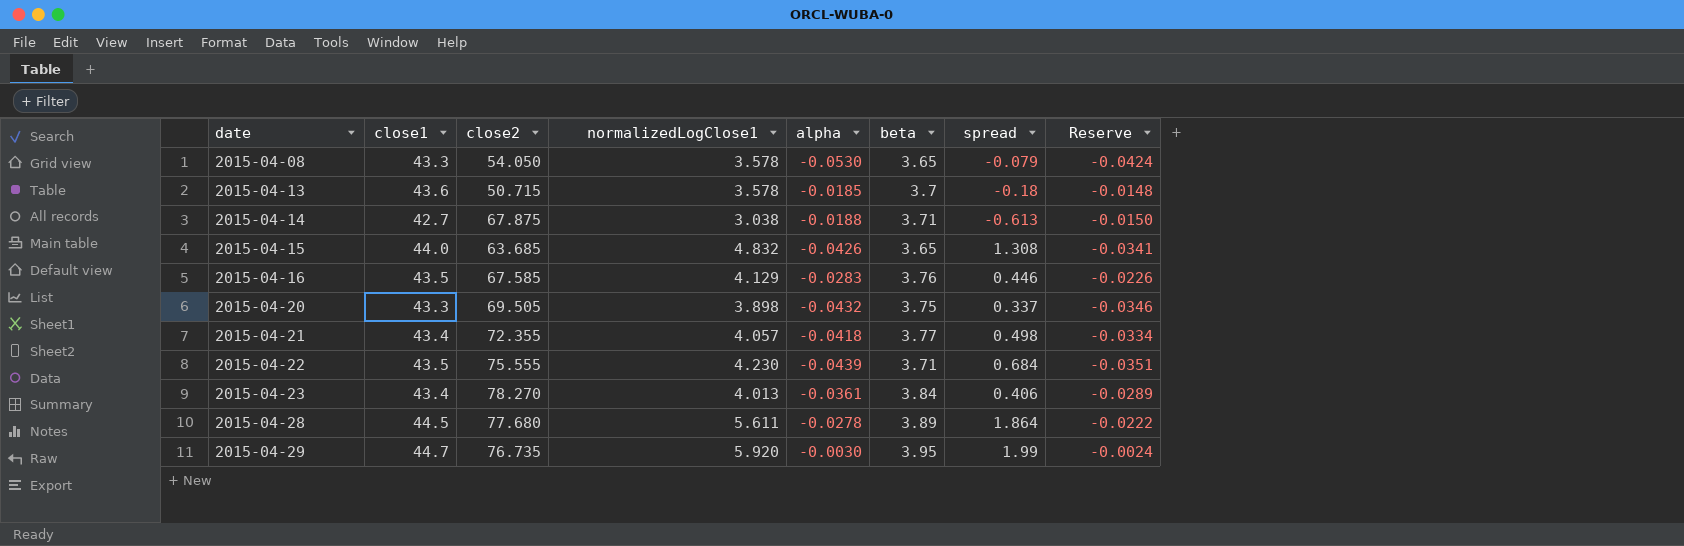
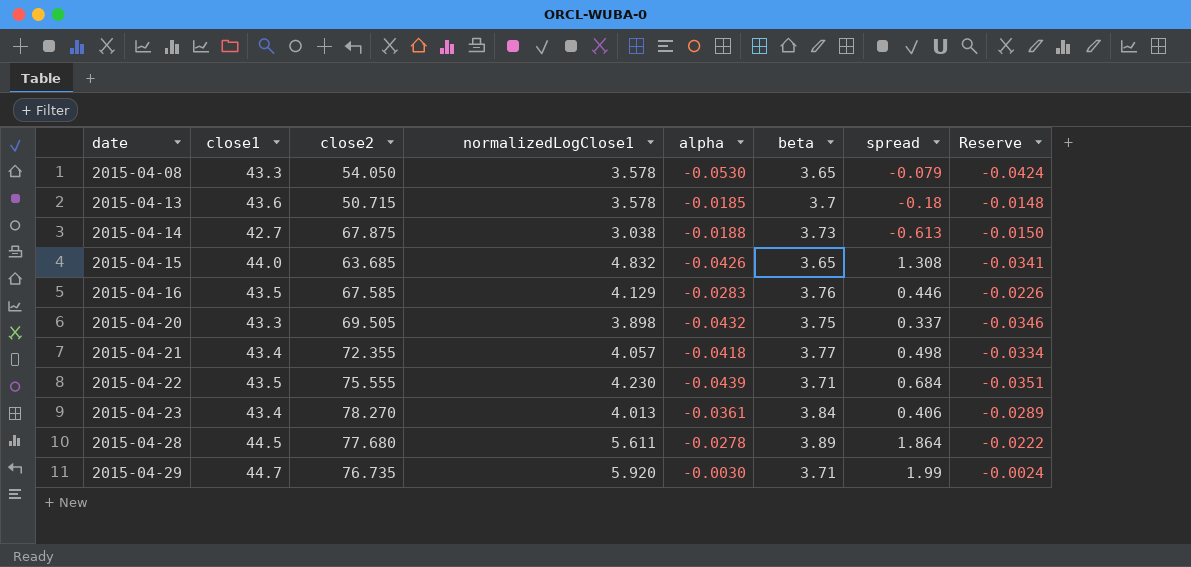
2015-04-14 | beta: 3.71 -> 3.73
2015-04-29 | beta: 3.95 -> 3.71

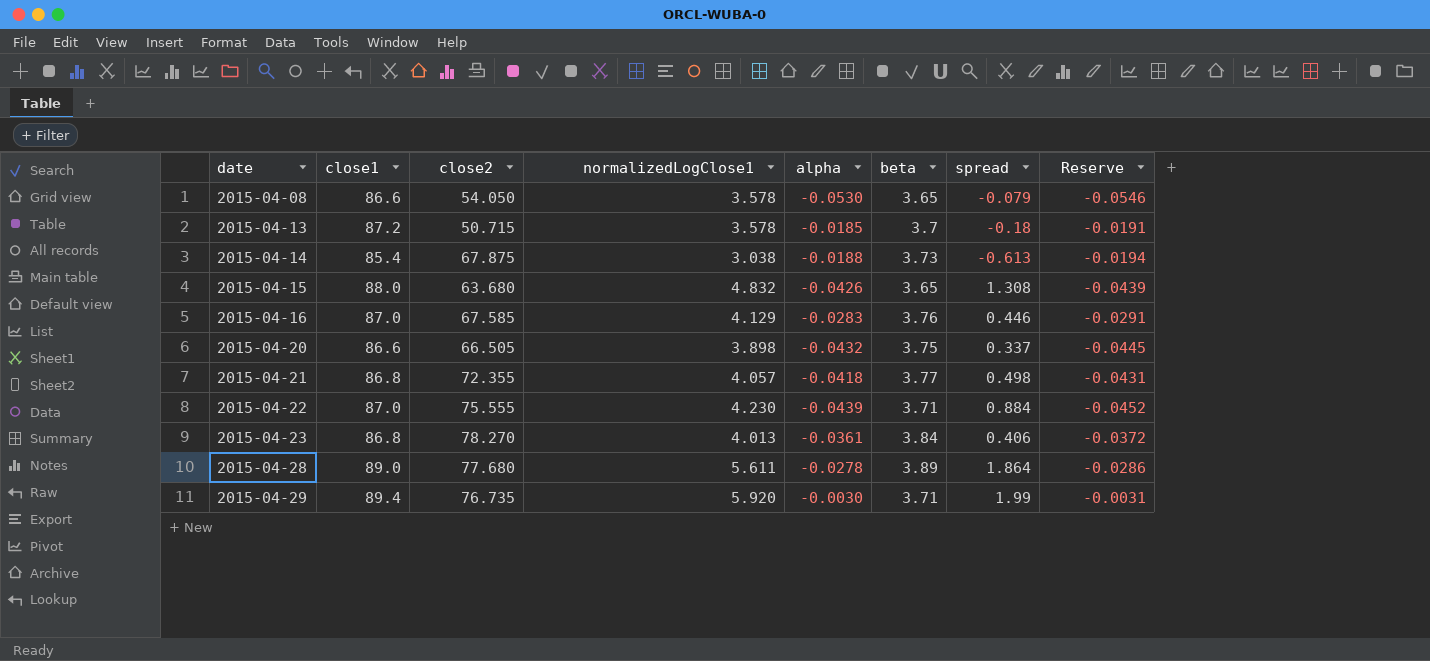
column Reserve | formula: [alpha] * 0.8 -> [alpha] * 1.03
2015-04-08 | close1: 43.3 -> 86.6
2015-04-13 | close1: 43.6 -> 87.2
2015-04-14 | close1: 42.7 -> 85.4
2015-04-15 | close1: 44.0 -> 88.0
2015-04-15 | close2: 63.685 -> 63.680
2015-04-16 | close1: 43.5 -> 87.0
2015-04-20 | close1: 43.3 -> 86.6
2015-04-20 | close2: 69.505 -> 66.505
2015-04-21 | close1: 43.4 -> 86.8
2015-04-22 | close1: 43.5 -> 87.0
2015-04-22 | spread: 0.684 -> 0.884
2015-04-23 | close1: 43.4 -> 86.8
2015-04-28 | close1: 44.5 -> 89.0
2015-04-29 | close1: 44.7 -> 89.4

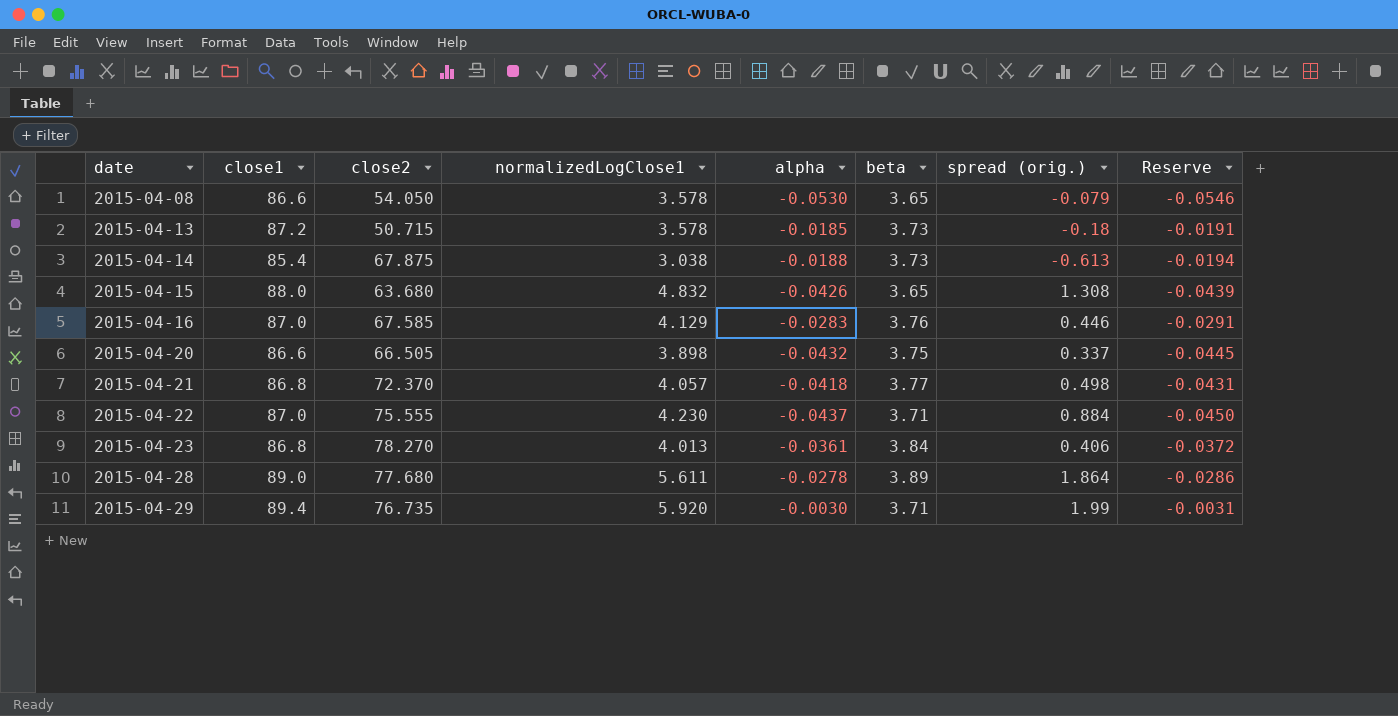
column name: spread -> spread (orig.)
2015-04-13 | beta: 3.7 -> 3.73
2015-04-21 | close2: 72.355 -> 72.370
2015-04-22 | alpha: -0.0439 -> -0.0437
2015-04-22 | Reserve: -0.0452 -> -0.0450

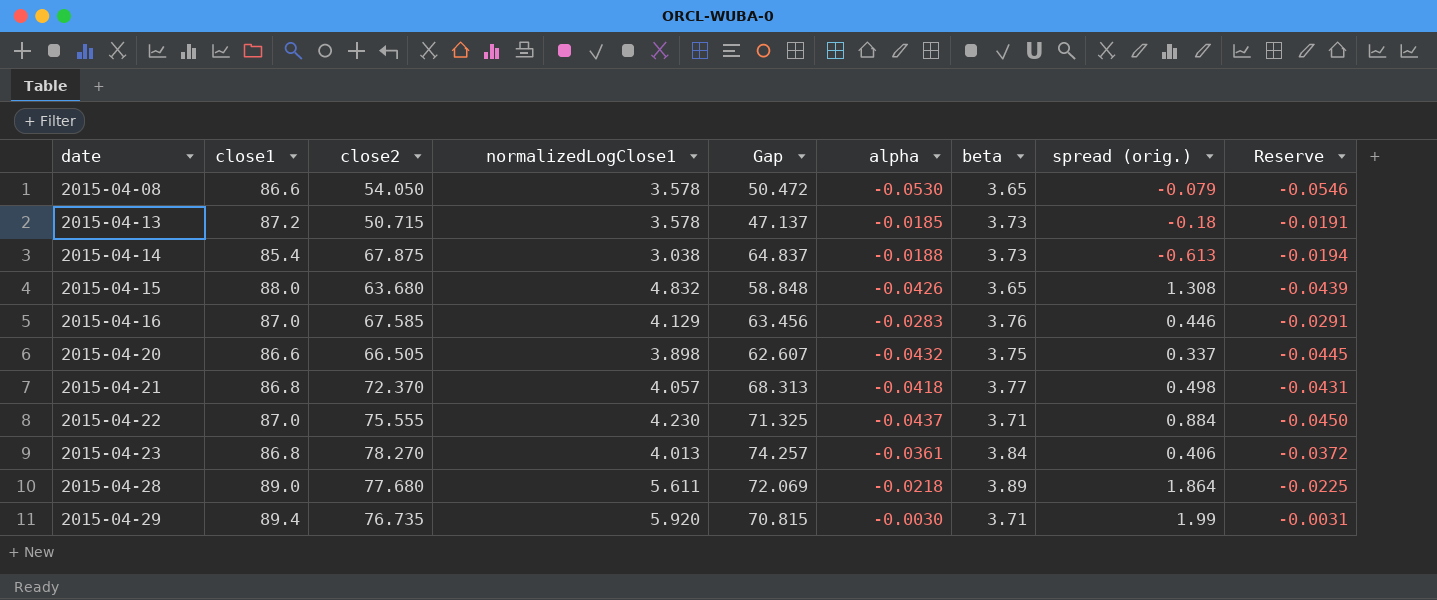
column Gap | formula: none -> [close2] - [normalizedLogClose1]
2015-04-28 | alpha: -0.0278 -> -0.0218
2015-04-28 | Reserve: -0.0286 -> -0.0225

